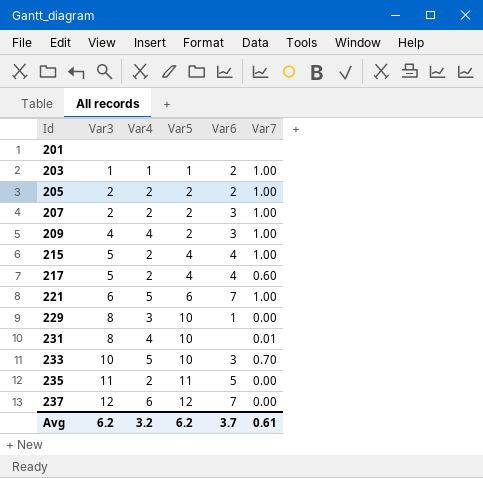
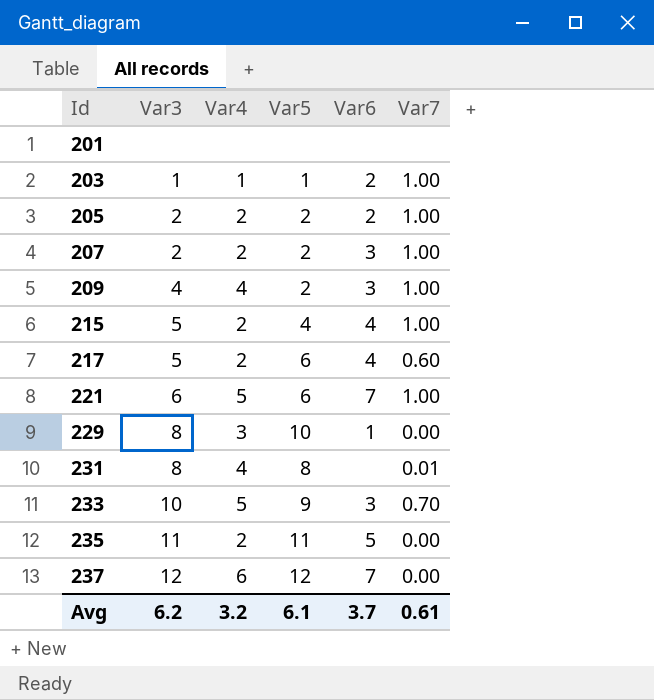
217 | Var5: 4 -> 6
231 | Var5: 10 -> 8
233 | Var5: 10 -> 9
Avg | Var5: 6.2 -> 6.1

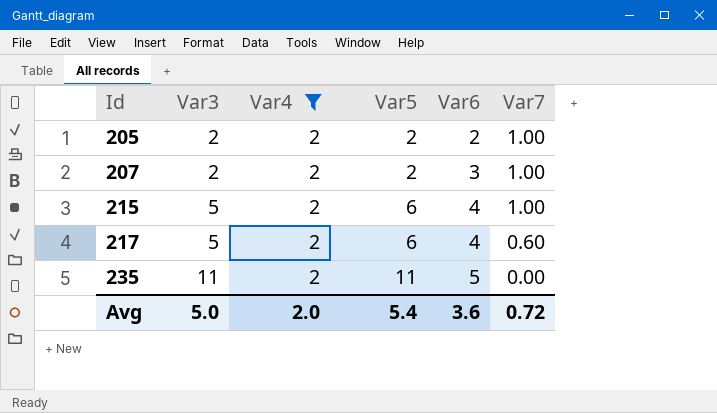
filter: none -> Var4 = 2
215 | Var5: 4 -> 6
Avg | Var3: 6.2 -> 5.0
Avg | Var4: 3.2 -> 2.0
Avg | Var5: 6.1 -> 5.4
Avg | Var6: 3.7 -> 3.6
Avg | Var7: 0.61 -> 0.72

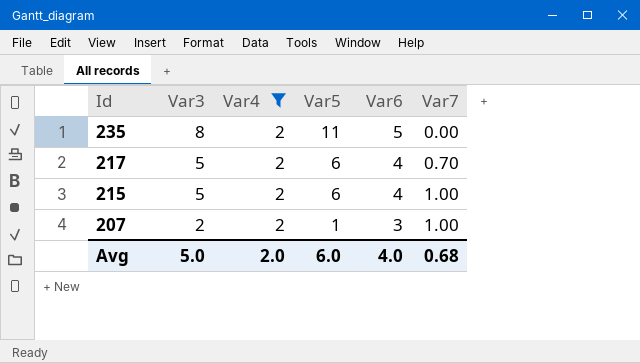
row order: Id ascending -> Id descending
row 205: 2 | 2 | 2 | 2 | 1.00 -> none
235 | Var3: 11 -> 8
217 | Var7: 0.60 -> 0.70
207 | Var5: 2 -> 1
Avg | Var5: 5.4 -> 6.0
Avg | Var6: 3.6 -> 4.0
Avg | Var7: 0.72 -> 0.68

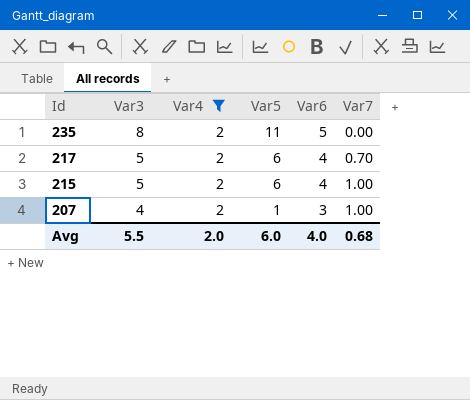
207 | Var3: 2 -> 4
Avg | Var3: 5.0 -> 5.5

